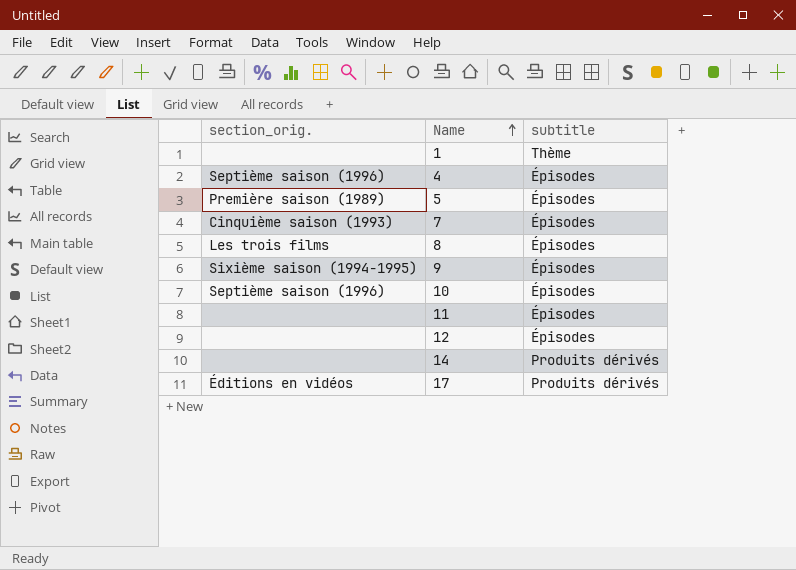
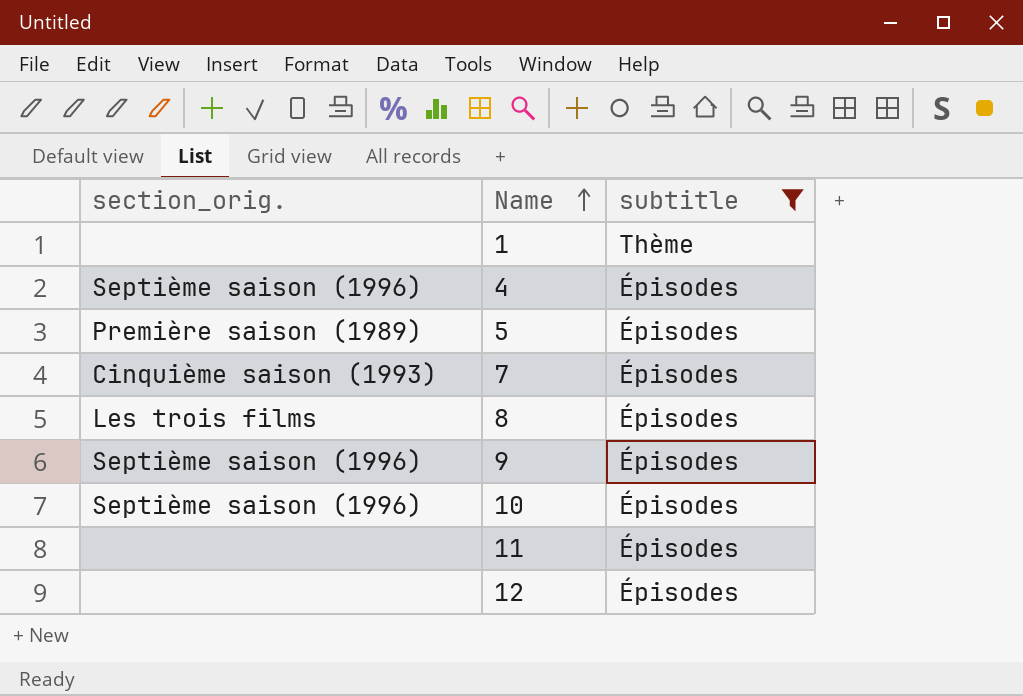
filter: none -> subtitle != Produits dérivés
9 | section_orig.: Sixième saison (1994-1995) -> Septième saison (1996)

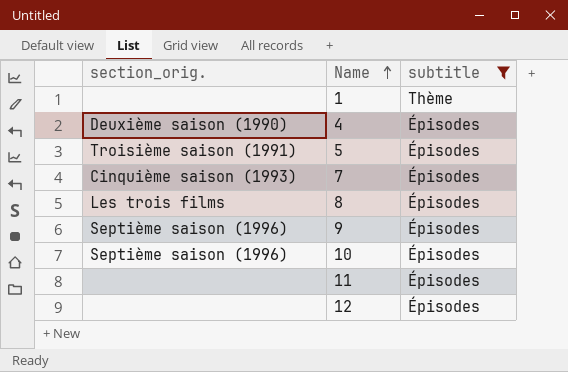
4 | section_orig.: Septième saison (1996) -> Deuxième saison (1990)
5 | section_orig.: Première saison (1989) -> Troisième saison (1991)

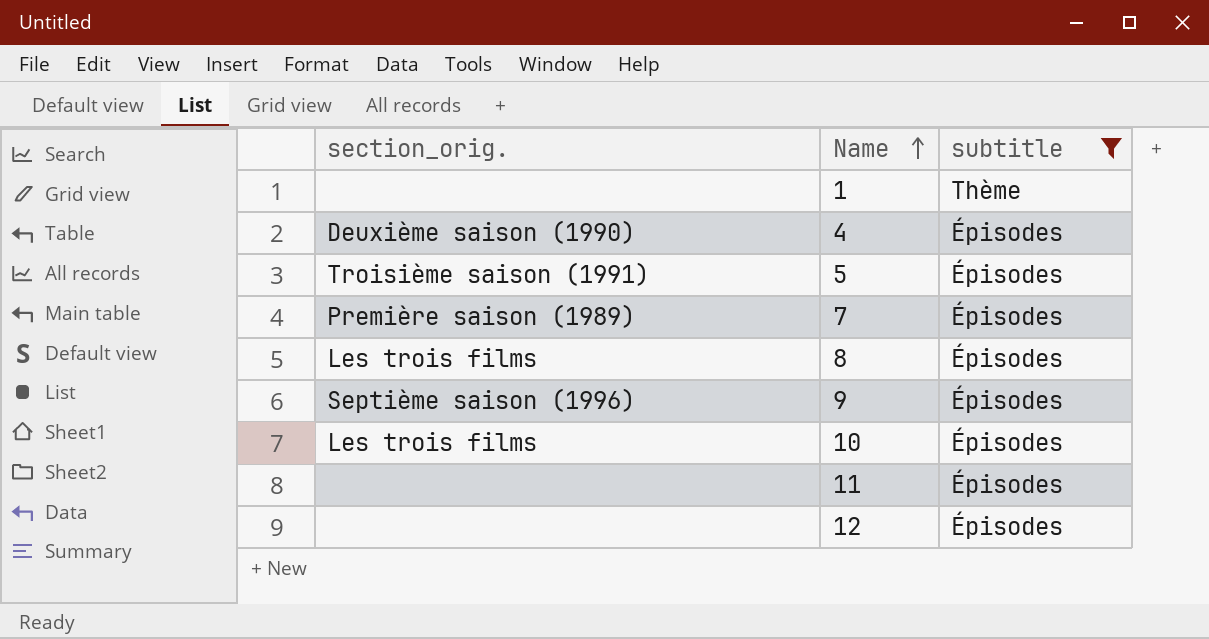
7 | section_orig.: Cinquième saison (1993) -> Première saison (1989)
10 | section_orig.: Septième saison (1996) -> Les trois films

